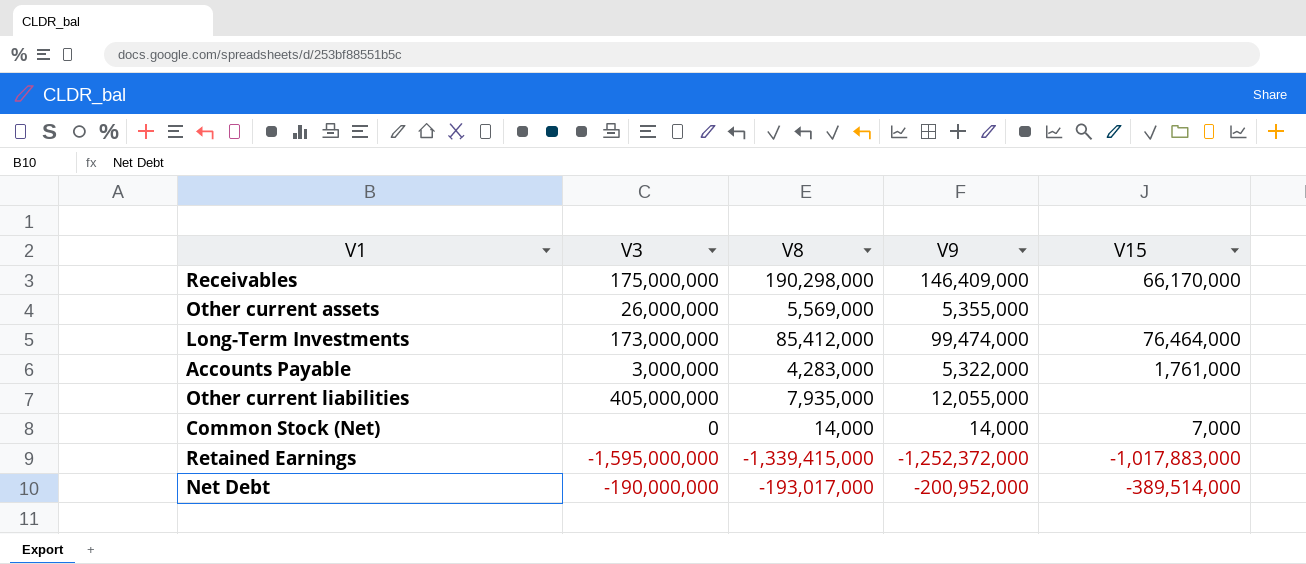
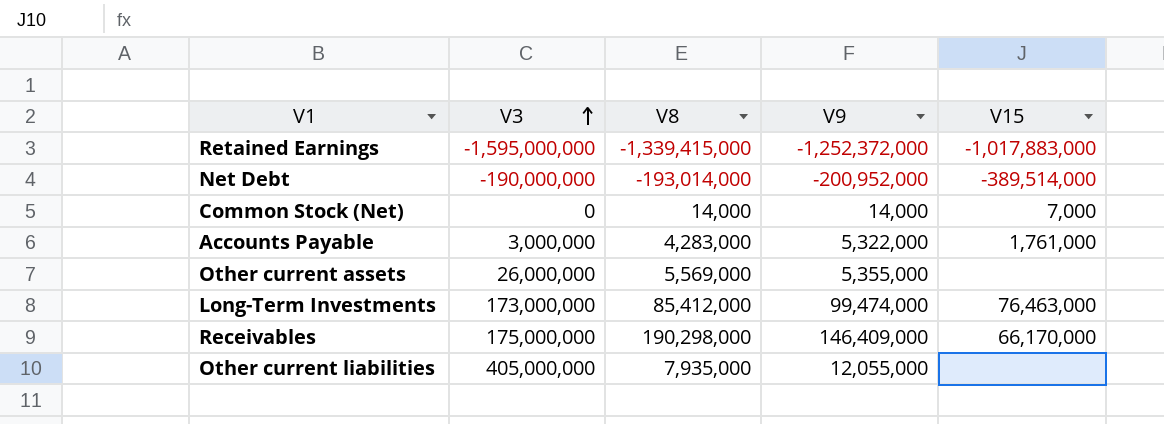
row order: none -> V3 ascending
Net Debt | V8: -193,017,000 -> -193,014,000
Long-Term Investments | V15: 76,464,000 -> 76,463,000

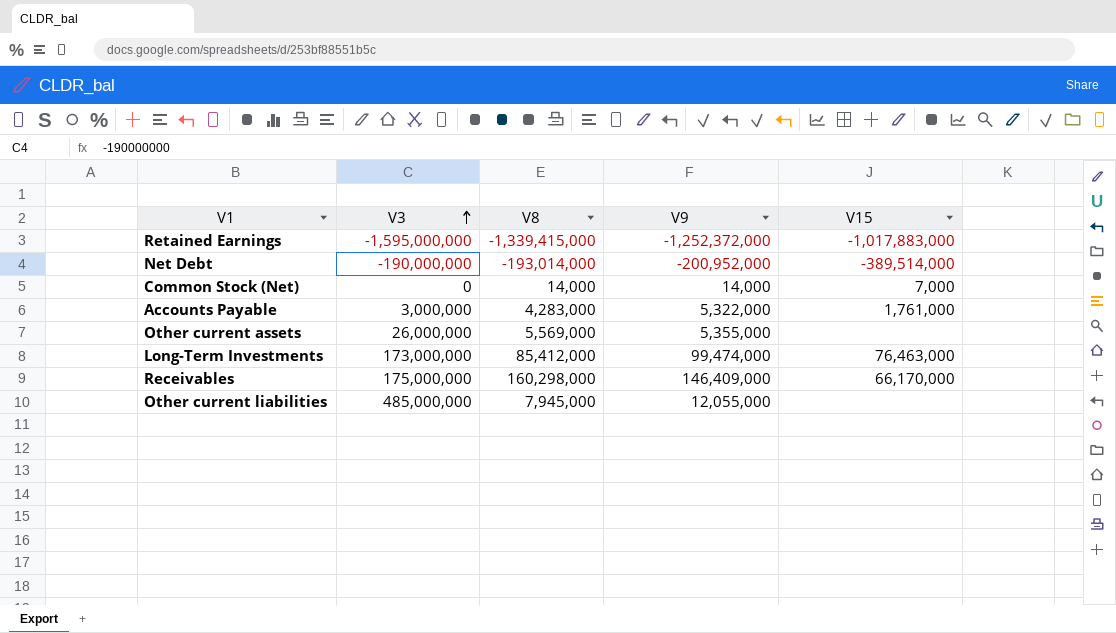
Receivables | V8: 190,298,000 -> 160,298,000
Other current liabilities | V3: 405,000,000 -> 485,000,000
Other current liabilities | V8: 7,935,000 -> 7,945,000

